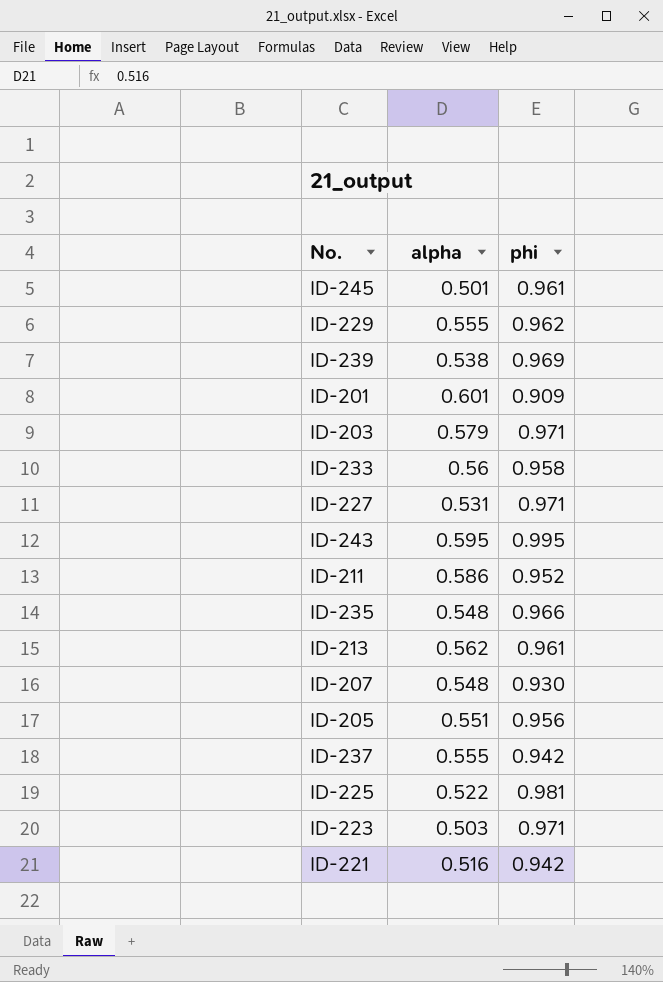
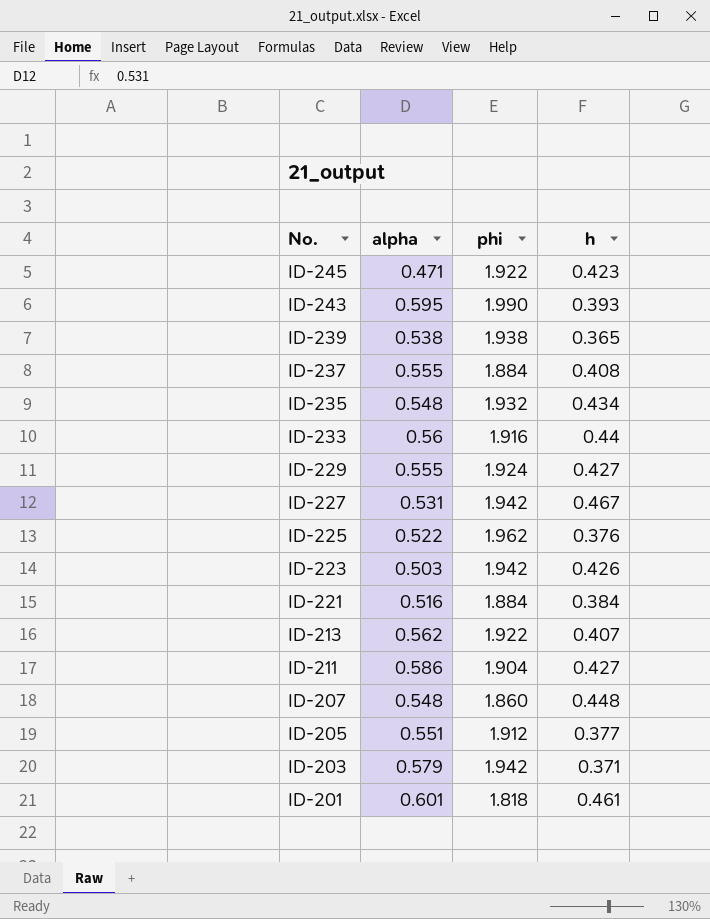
row order: none -> No. descending
column h | position: none -> 4
ID-245 | alpha: 0.501 -> 0.471
ID-245 | phi: 0.961 -> 1.922
ID-243 | phi: 0.995 -> 1.990
ID-239 | phi: 0.969 -> 1.938
ID-237 | phi: 0.942 -> 1.884
ID-235 | phi: 0.966 -> 1.932
ID-233 | phi: 0.958 -> 1.916
ID-229 | phi: 0.962 -> 1.924
ID-227 | phi: 0.971 -> 1.942
ID-225 | phi: 0.981 -> 1.962
ID-223 | phi: 0.971 -> 1.942
ID-221 | phi: 0.942 -> 1.884
ID-213 | phi: 0.961 -> 1.922
ID-211 | phi: 0.952 -> 1.904
ID-207 | phi: 0.930 -> 1.860
ID-205 | phi: 0.956 -> 1.912
ID-203 | phi: 0.971 -> 1.942
ID-201 | phi: 0.909 -> 1.818

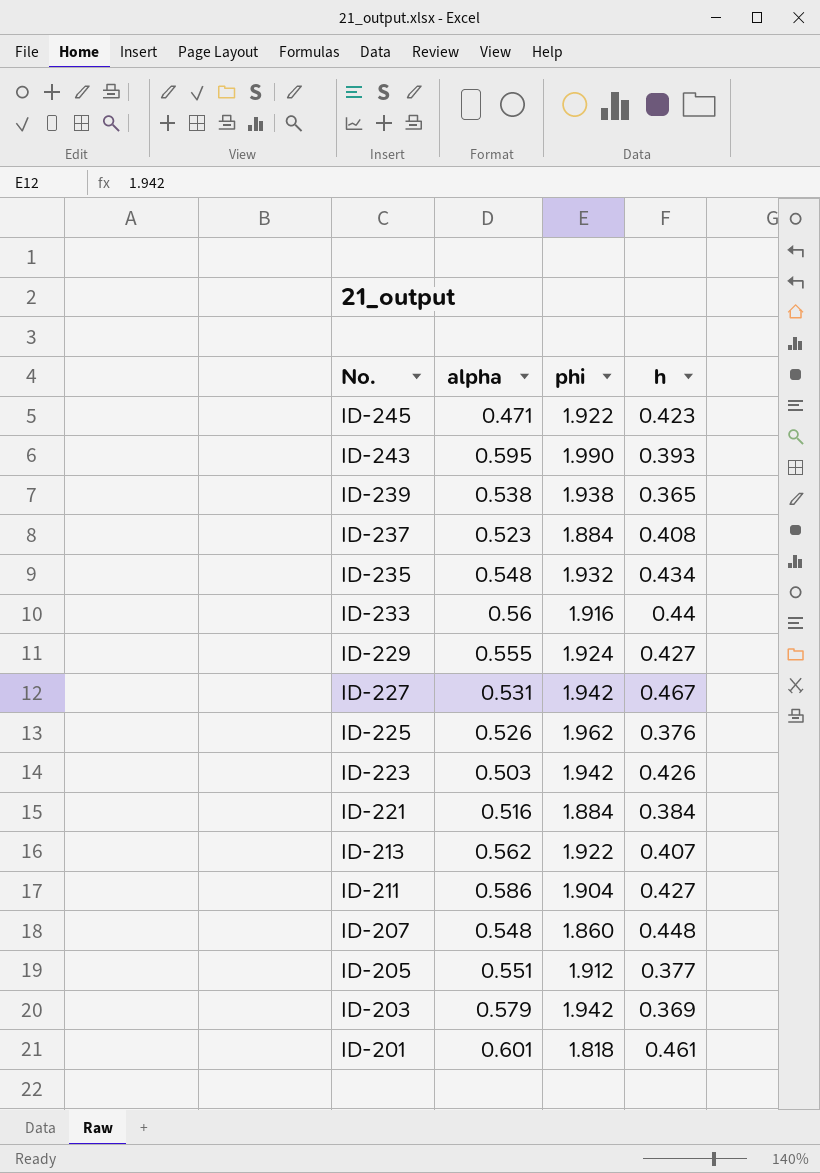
ID-237 | alpha: 0.555 -> 0.523
ID-225 | alpha: 0.522 -> 0.526
ID-203 | h: 0.371 -> 0.369

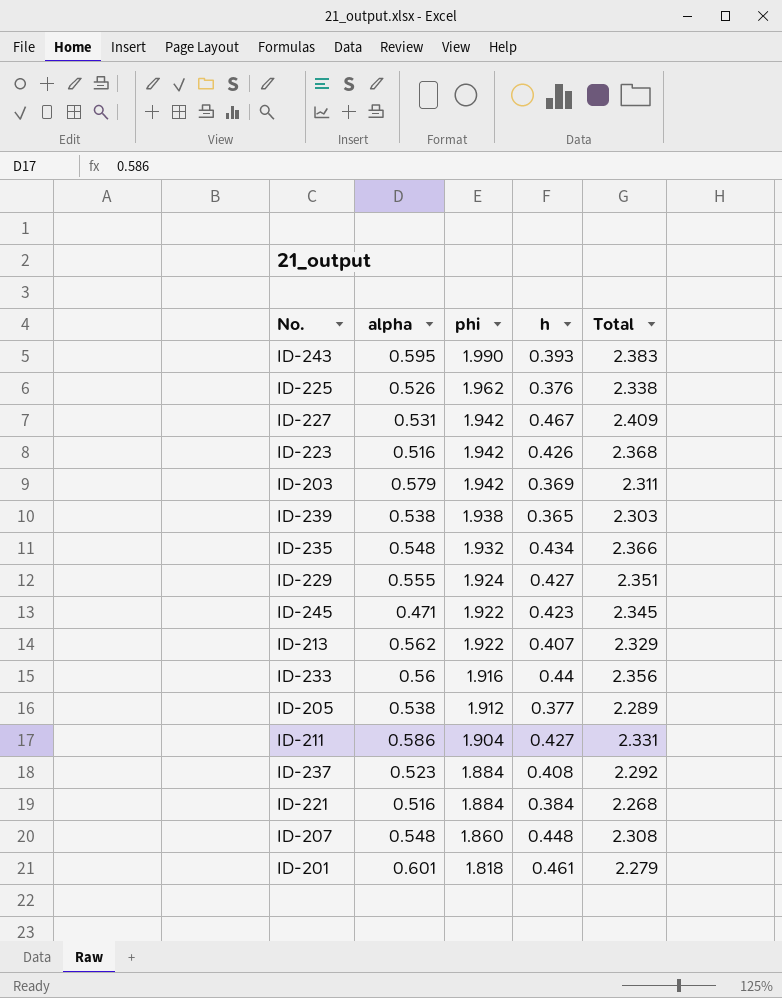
row order: No. descending -> phi descending
column Total | formula: none -> [phi] + [h]
ID-223 | alpha: 0.503 -> 0.516
ID-205 | alpha: 0.551 -> 0.538

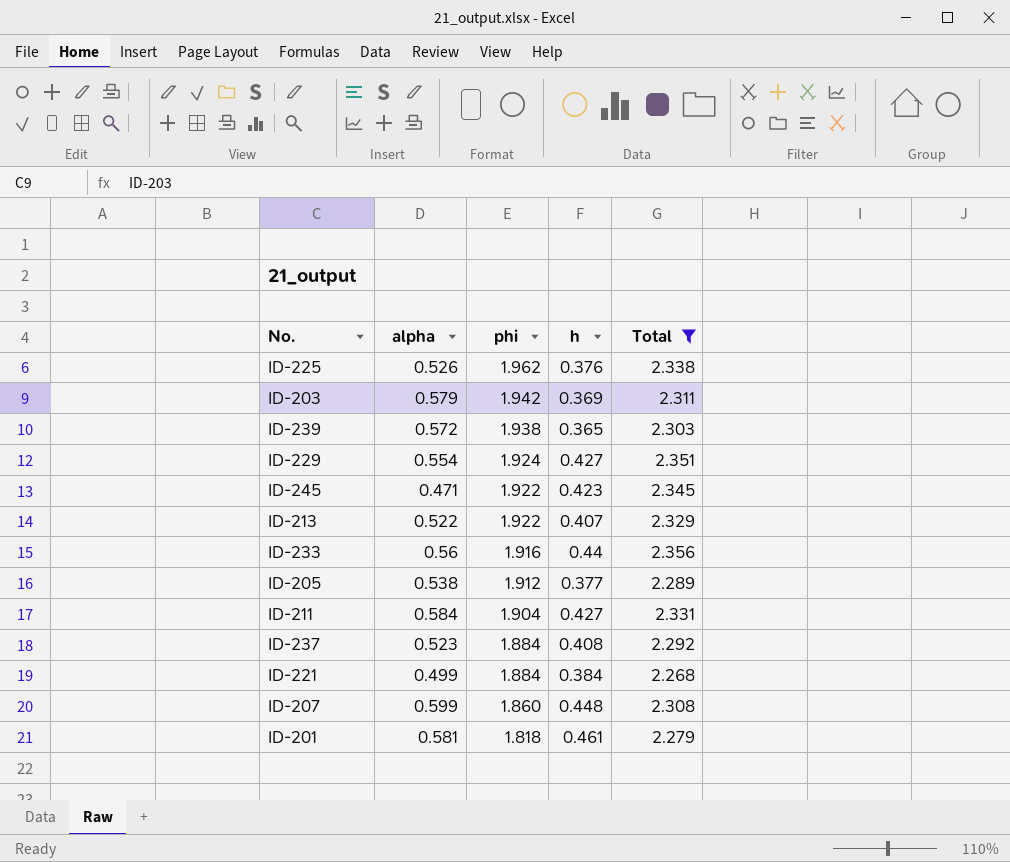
filter: none -> Total <= 2.356
ID-239 | alpha: 0.538 -> 0.572
ID-229 | alpha: 0.555 -> 0.554
ID-213 | alpha: 0.562 -> 0.522
ID-211 | alpha: 0.586 -> 0.584
ID-221 | alpha: 0.516 -> 0.499
ID-207 | alpha: 0.548 -> 0.599
ID-201 | alpha: 0.601 -> 0.581

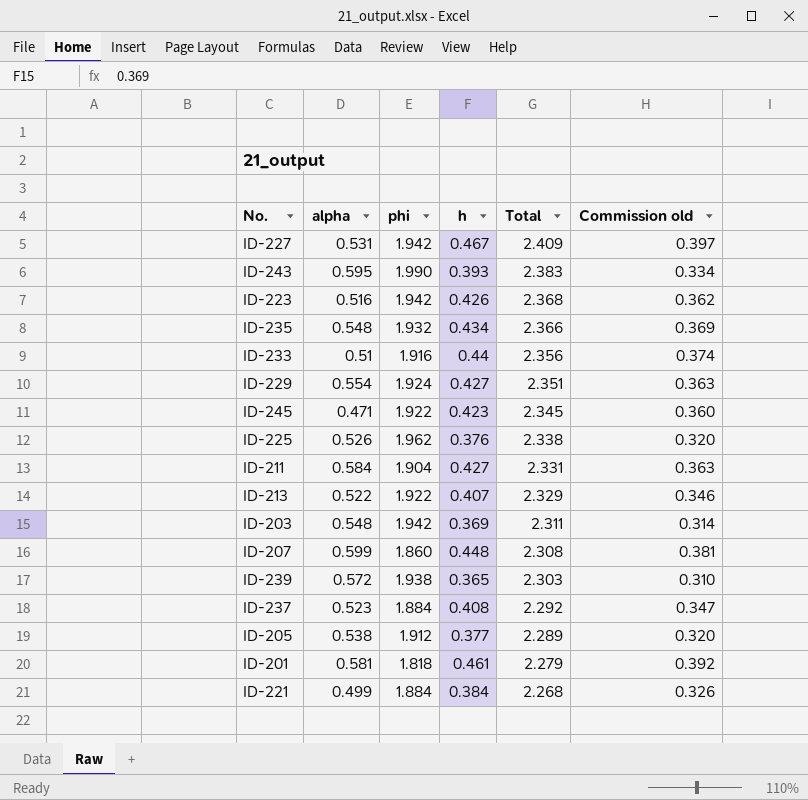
filter: Total <= 2.356 -> none
row order: phi descending -> Total descending
column Commission old | formula: none -> [h] * 0.85
ID-233 | alpha: 0.56 -> 0.51
ID-203 | alpha: 0.579 -> 0.548

